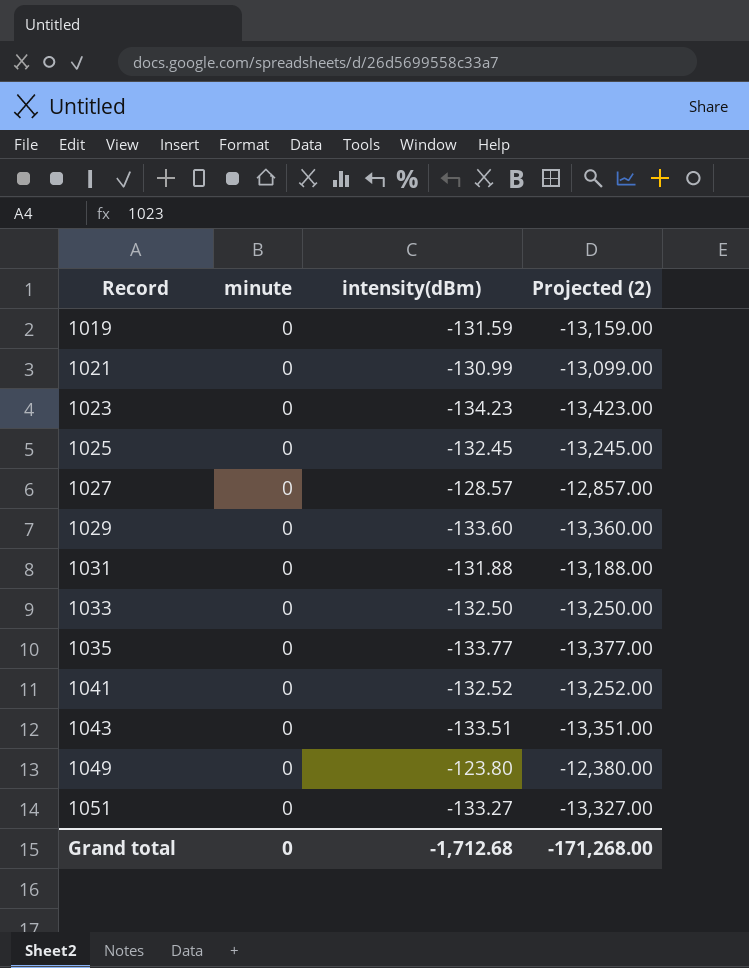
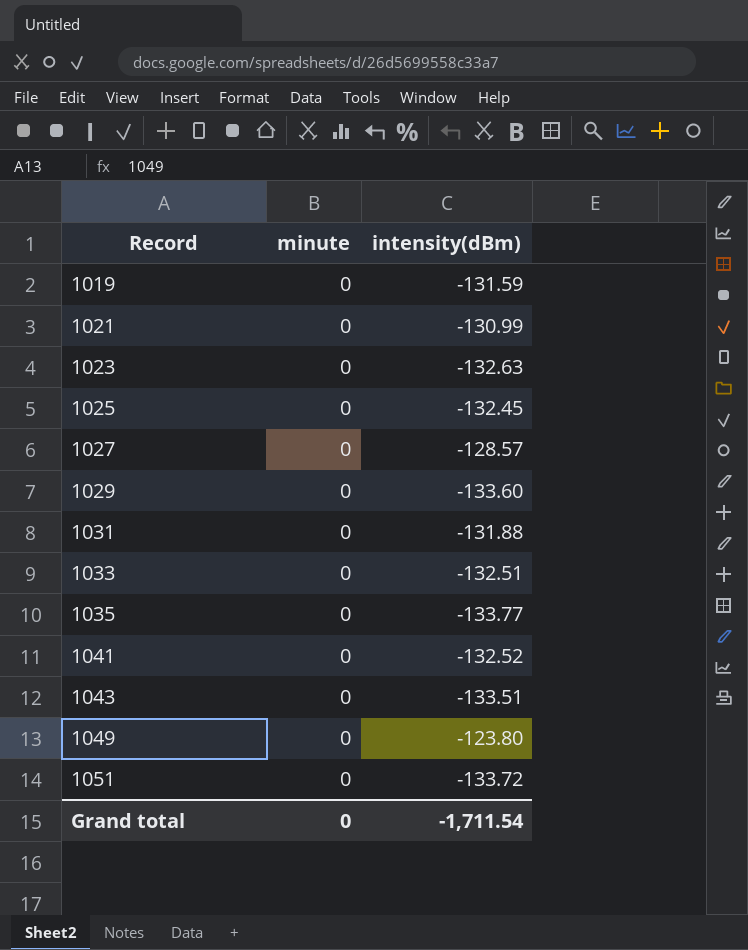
column Projected (2) | formula: [intensity(dBm)] * 100 -> none
1023 | intensity(dBm): -134.23 -> -132.63
1033 | intensity(dBm): -132.50 -> -132.51
1051 | intensity(dBm): -133.27 -> -133.72
Grand total | intensity(dBm): -1,712.68 -> -1,711.54

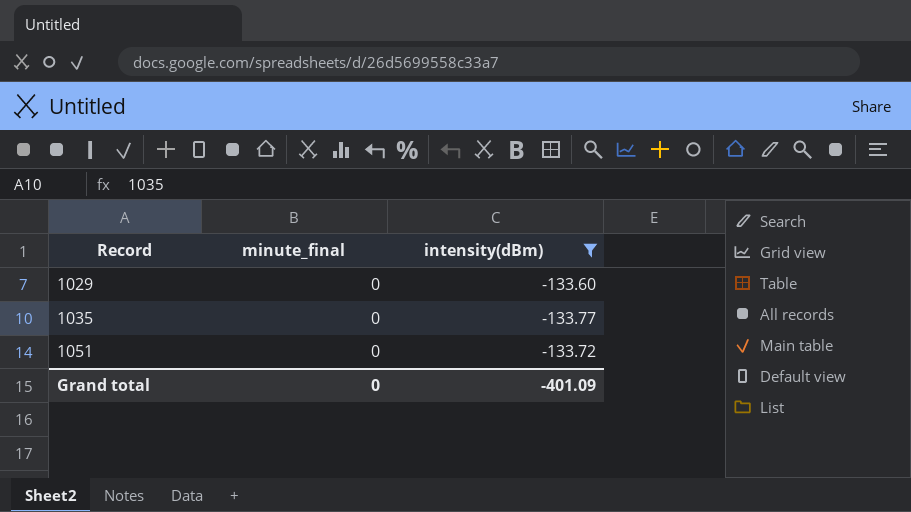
filter: none -> intensity(dBm) <= -133.60
column name: minute -> minute_final
Grand total | intensity(dBm): -1,711.54 -> -401.09

